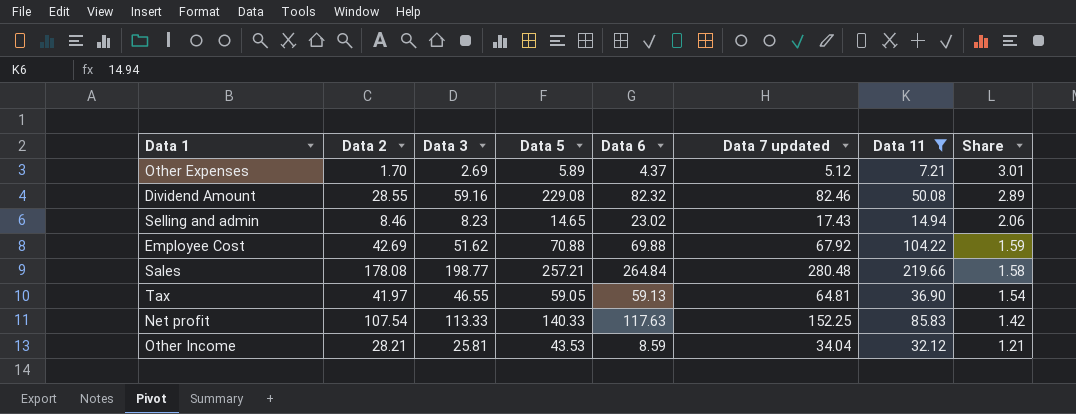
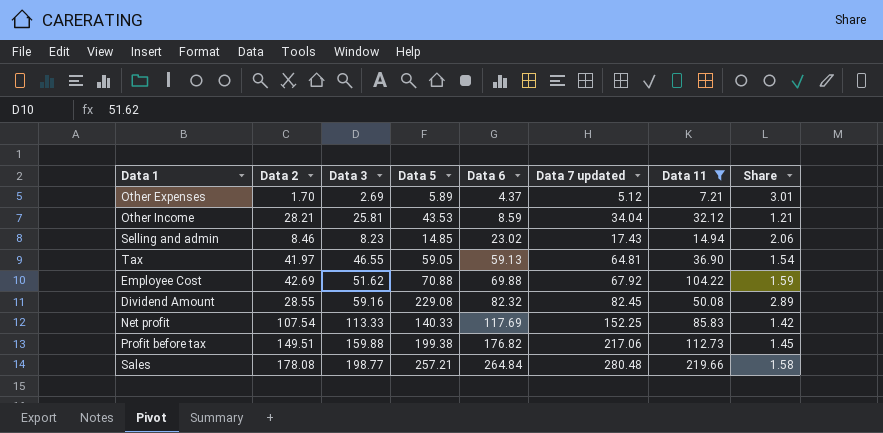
row order: Share descending -> Data 6 ascending
Selling and admin | Data 5: 14.65 -> 14.85
Dividend Amount | Data 7 updated: 82.46 -> 82.45
Net profit | Data 6: 117.63 -> 117.69
row Profit before tax: none -> 149.51 | 159.88 | 199.38 | 176.82 | 217.06 | 112.73 | 1.45

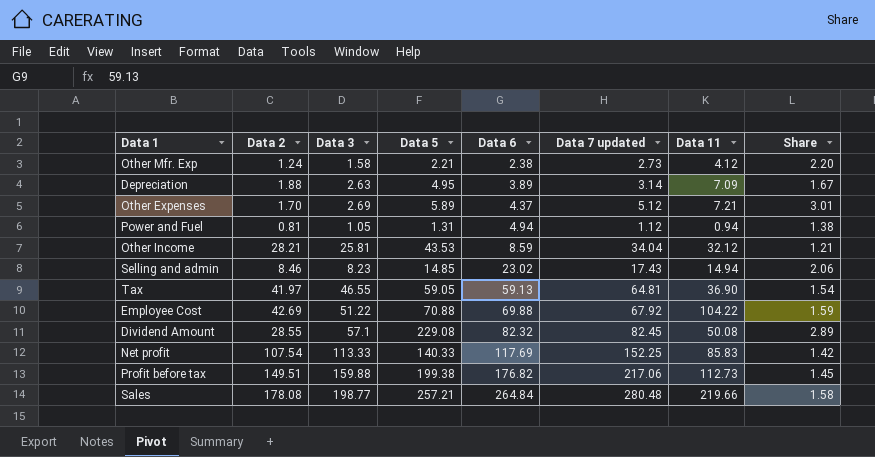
filter: Data 11 >= 7.21 -> none
Employee Cost | Data 3: 51.62 -> 51.22
Dividend Amount | Data 3: 59.16 -> 57.1

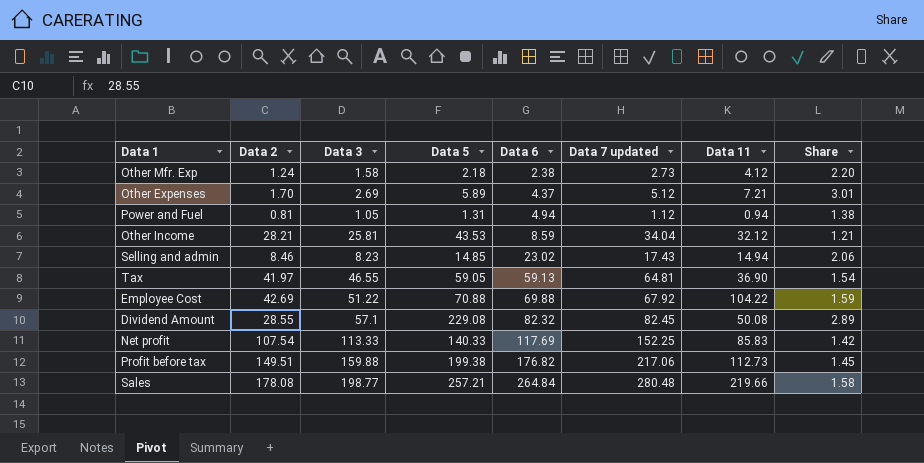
row Depreciation: 1.88 | 2.63 | 4.95 | 3.89 | 3.14 | 7.09 | 1.67 -> none
Other Mfr. Exp | Data 5: 2.21 -> 2.18

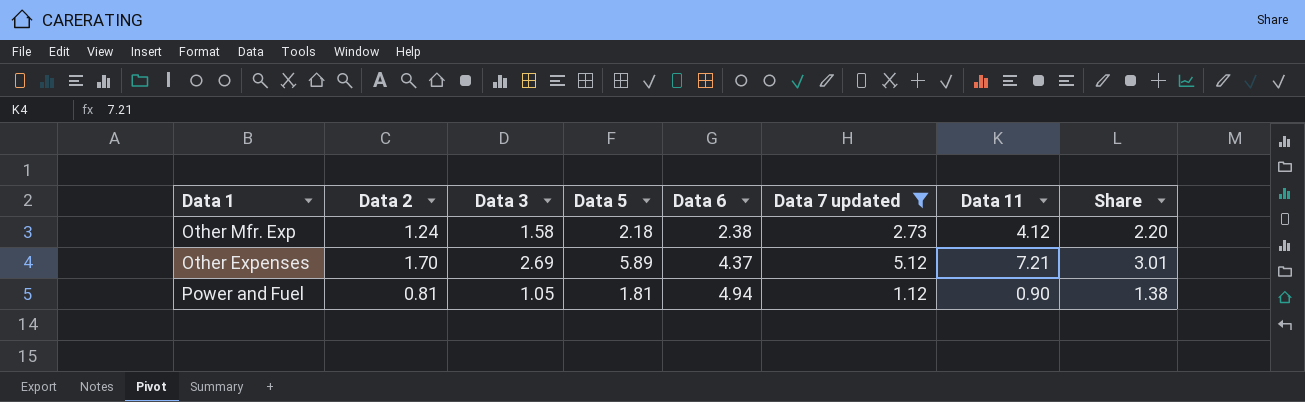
filter: none -> Data 7 updated <= 5.12
Power and Fuel | Data 5: 1.31 -> 1.81
Power and Fuel | Data 11: 0.94 -> 0.90

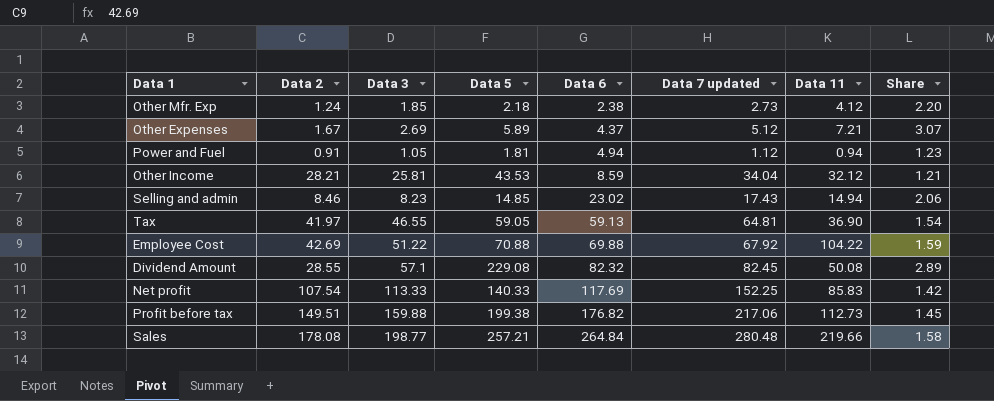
filter: Data 7 updated <= 5.12 -> none
Other Mfr. Exp | Data 3: 1.58 -> 1.85
Other Expenses | Data 2: 1.70 -> 1.67
Other Expenses | Share: 3.01 -> 3.07
Power and Fuel | Data 2: 0.81 -> 0.91
Power and Fuel | Data 11: 0.90 -> 0.94
Power and Fuel | Share: 1.38 -> 1.23

